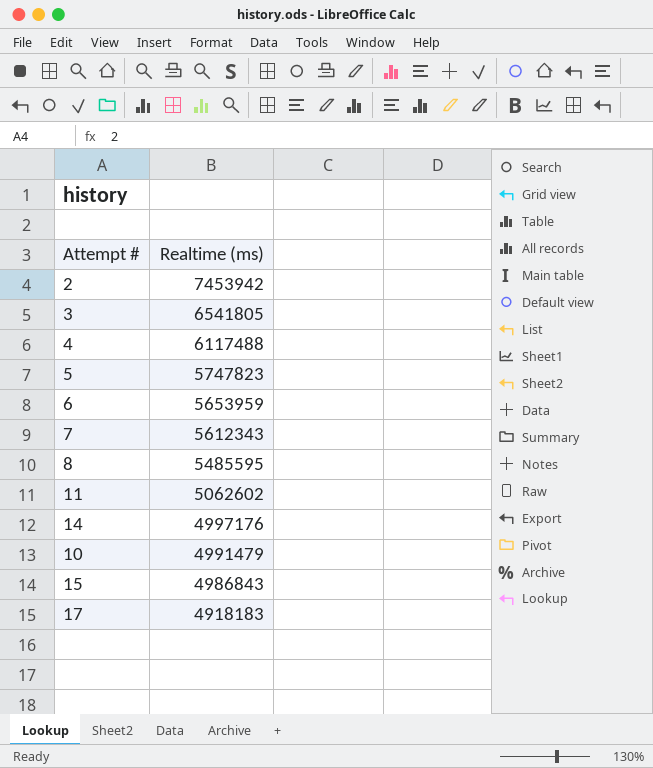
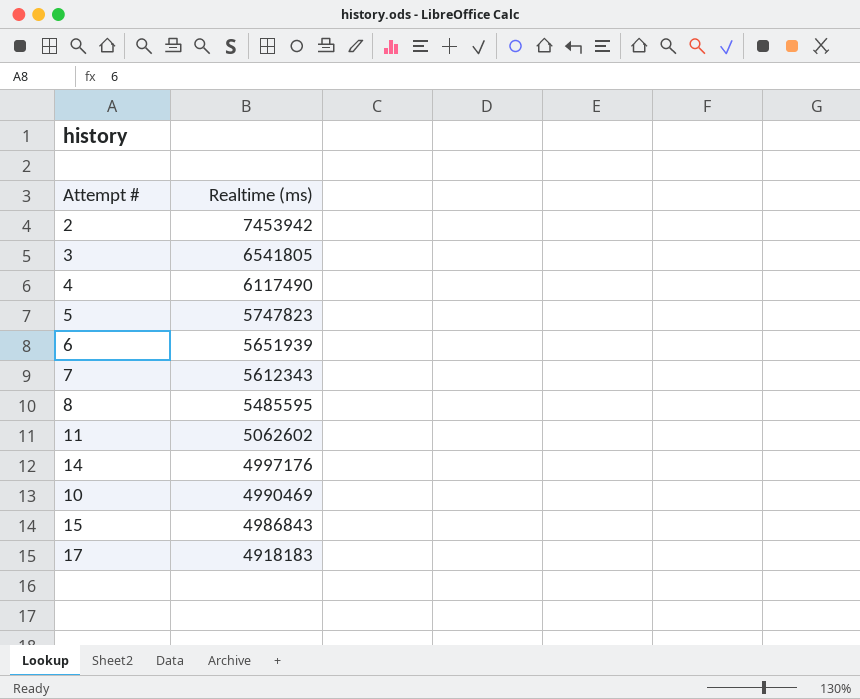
4 | Realtime (ms): 6117488 -> 6117490
6 | Realtime (ms): 5653959 -> 5651939
10 | Realtime (ms): 4991479 -> 4990469

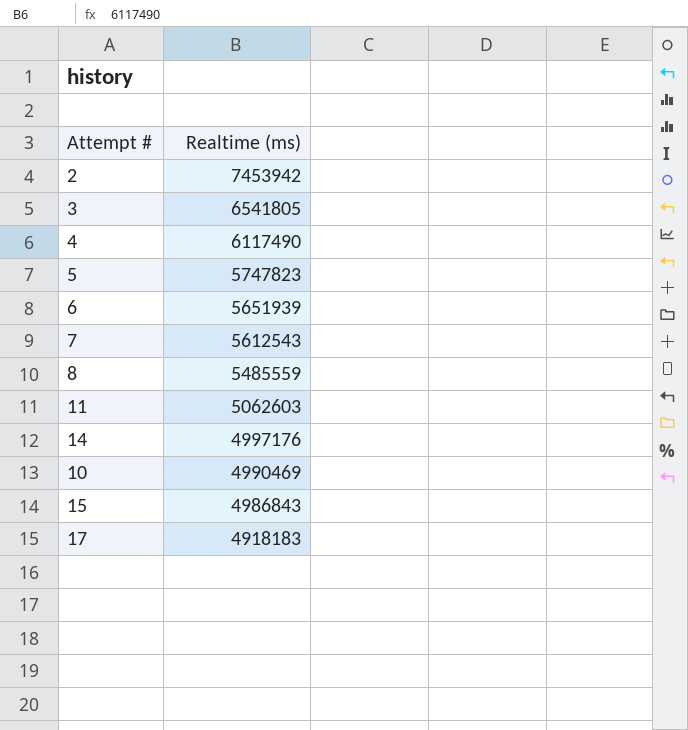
7 | Realtime (ms): 5612343 -> 5612543
8 | Realtime (ms): 5485595 -> 5485559
11 | Realtime (ms): 5062602 -> 5062603

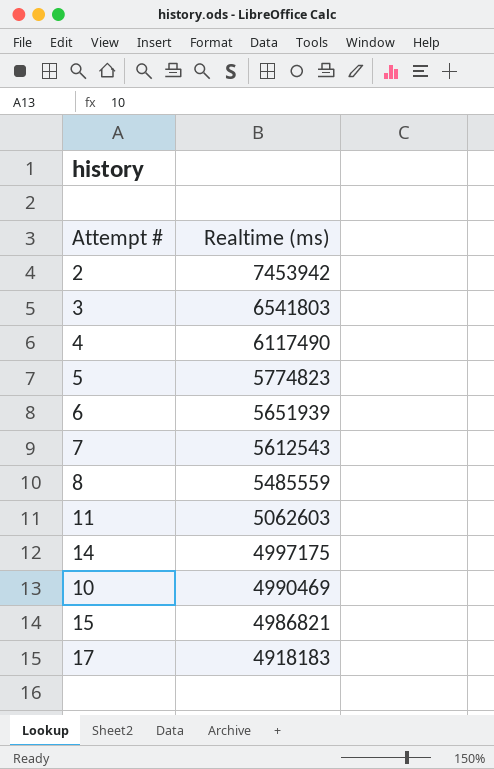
3 | Realtime (ms): 6541805 -> 6541803
5 | Realtime (ms): 5747823 -> 5774823
14 | Realtime (ms): 4997176 -> 4997175
15 | Realtime (ms): 4986843 -> 4986821

